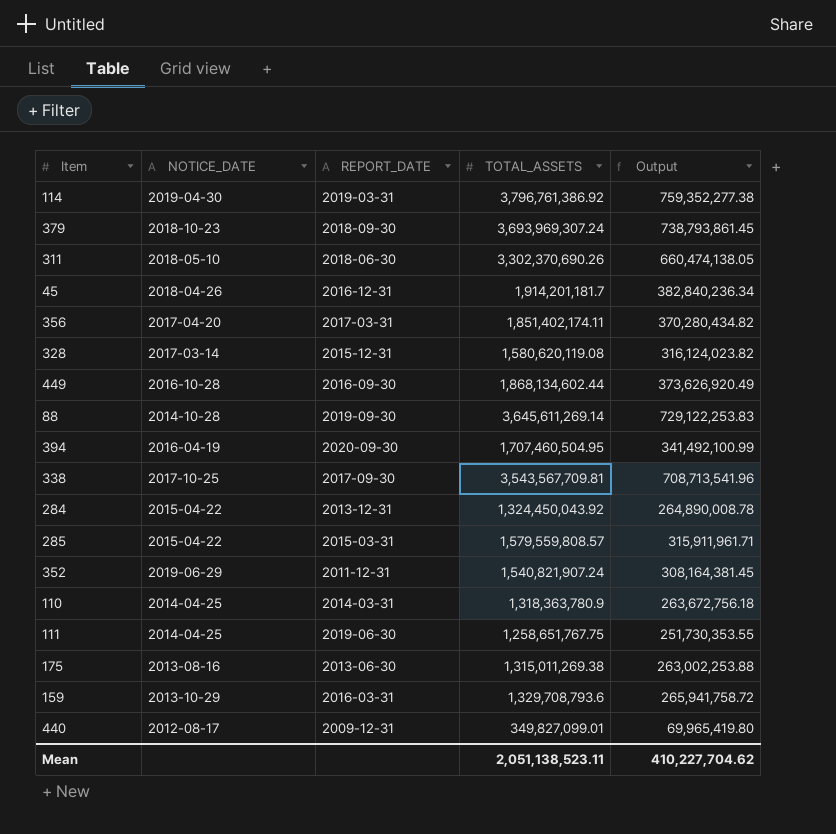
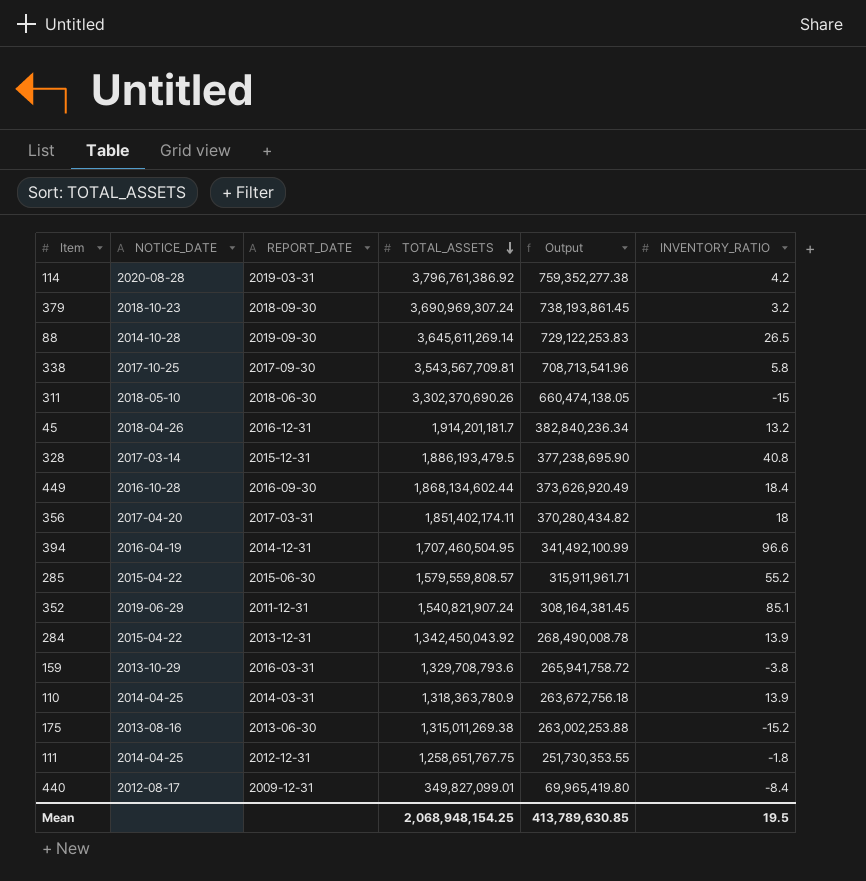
row order: none -> TOTAL_ASSETS descending
column INVENTORY_RATIO | position: none -> 6
114 | NOTICE_DATE: 2019-04-30 -> 2020-08-28
379 | TOTAL_ASSETS: 3,693,969,307.24 -> 3,690,969,307.24
379 | Output: 738,793,861.45 -> 738,193,861.45
328 | TOTAL_ASSETS: 1,580,620,119.08 -> 1,886,193,479.5
328 | Output: 316,124,023.82 -> 377,238,695.90
394 | REPORT_DATE: 2020-09-30 -> 2014-12-31
285 | REPORT_DATE: 2015-03-31 -> 2015-06-30
284 | TOTAL_ASSETS: 1,324,450,043.92 -> 1,342,450,043.92
284 | Output: 264,890,008.78 -> 268,490,008.78
111 | REPORT_DATE: 2019-06-30 -> 2012-12-31
Mean | TOTAL_ASSETS: 2,051,138,523.11 -> 2,068,948,154.25
Mean | Output: 410,227,704.62 -> 413,789,630.85

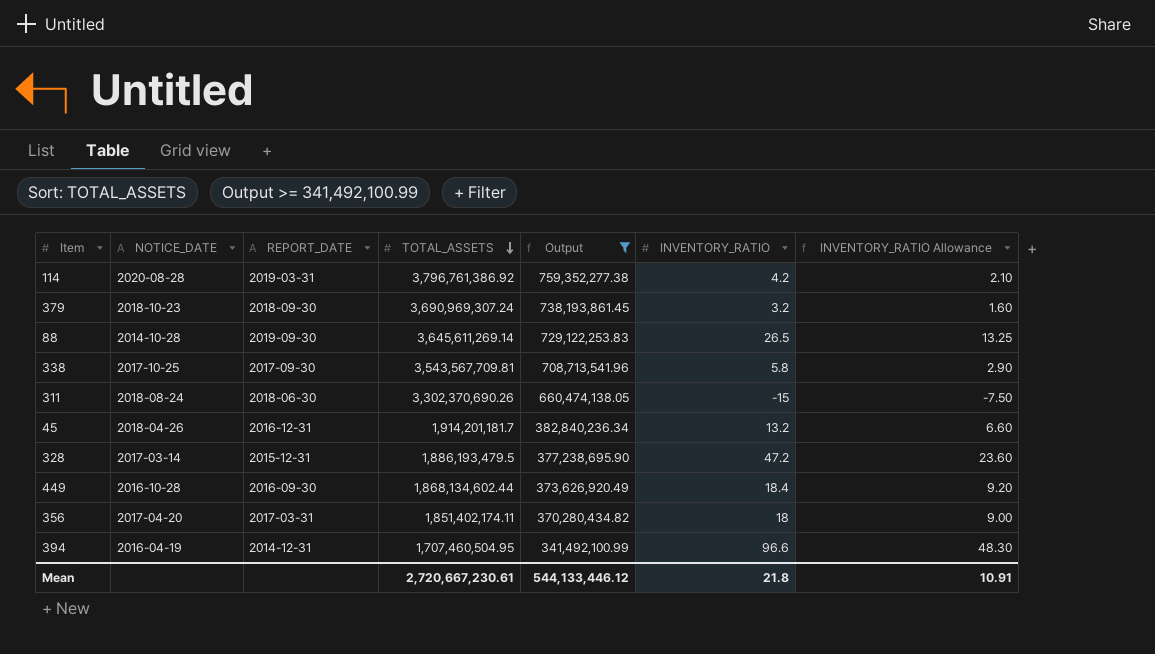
filter: none -> Output >= 341,492,100.99
column INVENTORY_RATIO Allowance | formula: none -> [INVENTORY_RATIO] * 0.5
311 | NOTICE_DATE: 2018-05-10 -> 2018-08-24
328 | INVENTORY_RATIO: 40.8 -> 47.2
Mean | TOTAL_ASSETS: 2,068,948,154.25 -> 2,720,667,230.61
Mean | Output: 413,789,630.85 -> 544,133,446.12
Mean | INVENTORY_RATIO: 19.5 -> 21.8

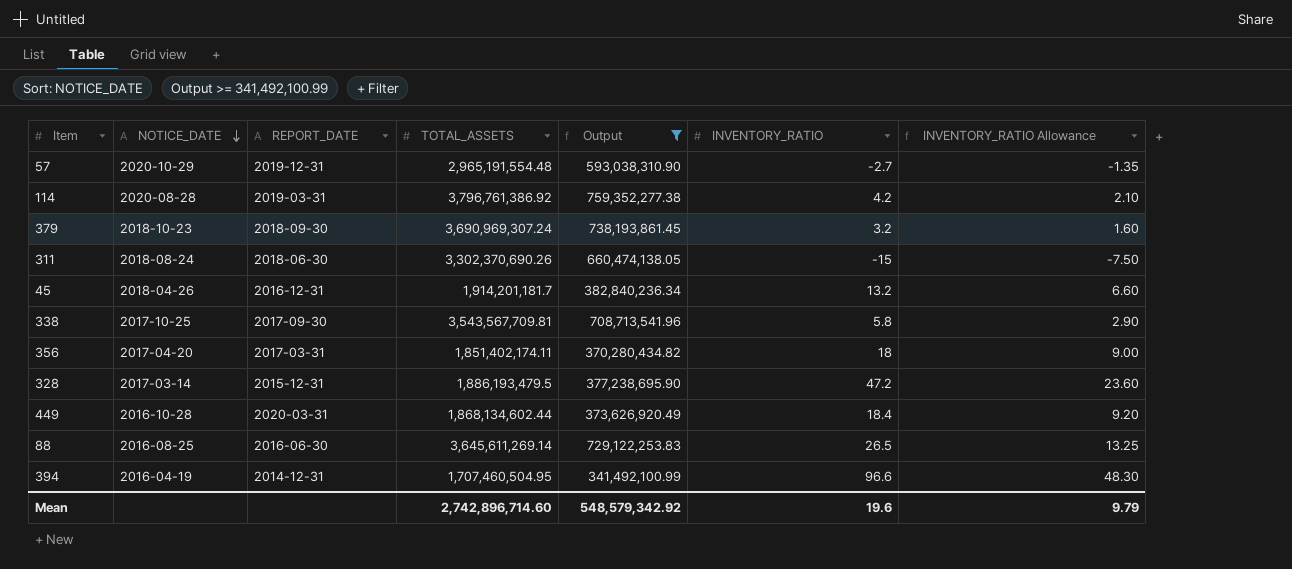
row order: TOTAL_ASSETS descending -> NOTICE_DATE descending
row 57: none -> 2020-10-29 | 2019-12-31 | 2,965,191,554.48 | 593,038,310.90 | -2.7 | -1.35
449 | REPORT_DATE: 2016-09-30 -> 2020-03-31
88 | NOTICE_DATE: 2014-10-28 -> 2016-08-25
88 | REPORT_DATE: 2019-09-30 -> 2016-06-30
Mean | TOTAL_ASSETS: 2,720,667,230.61 -> 2,742,896,714.60
Mean | Output: 544,133,446.12 -> 548,579,342.92
Mean | INVENTORY_RATIO: 21.8 -> 19.6
Mean | INVENTORY_RATIO Allowance: 10.91 -> 9.79

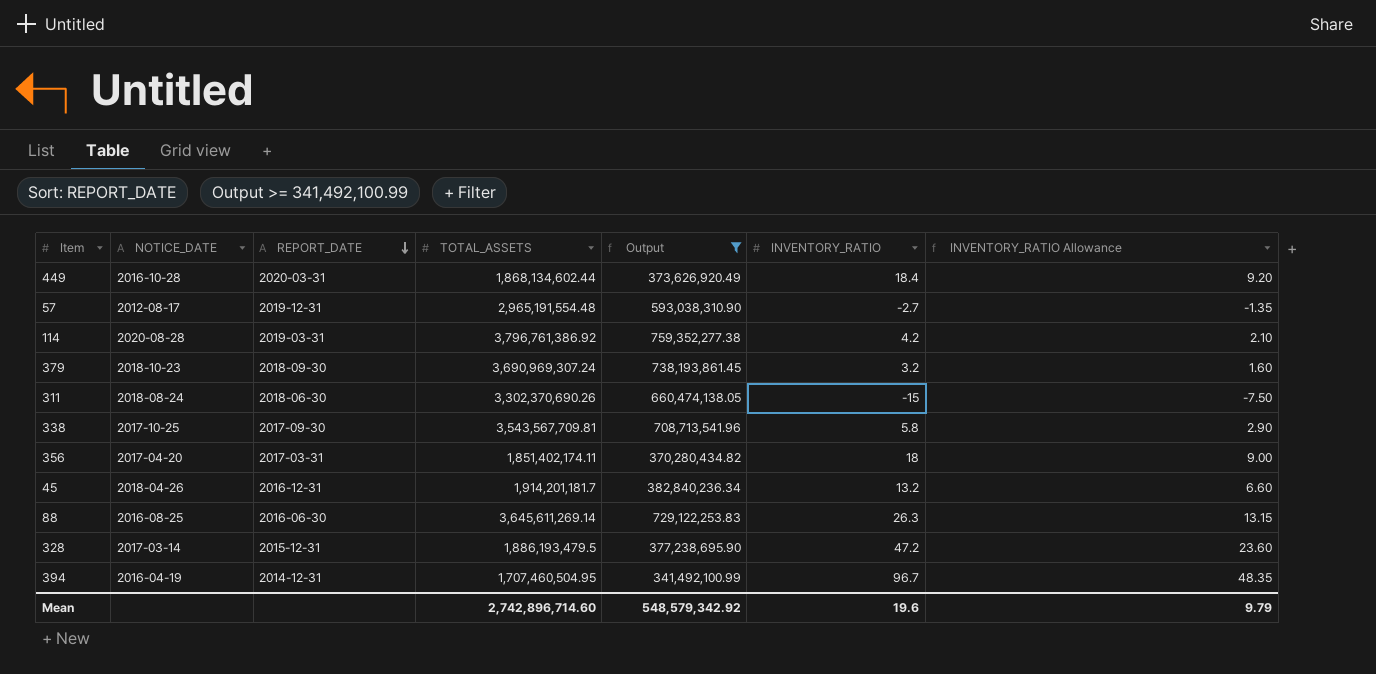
row order: NOTICE_DATE descending -> REPORT_DATE descending
57 | NOTICE_DATE: 2020-10-29 -> 2012-08-17
88 | INVENTORY_RATIO: 26.5 -> 26.3
88 | INVENTORY_RATIO Allowance: 13.25 -> 13.15
394 | INVENTORY_RATIO: 96.6 -> 96.7
394 | INVENTORY_RATIO Allowance: 48.30 -> 48.35

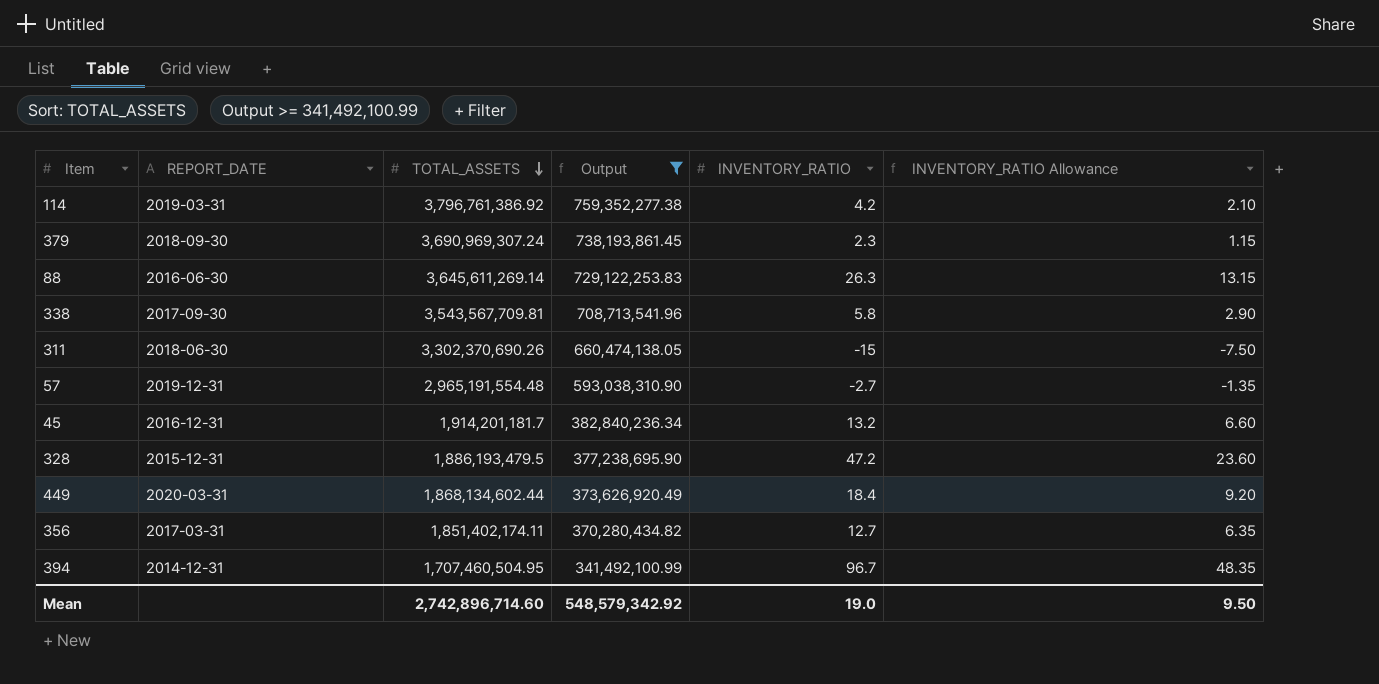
row order: REPORT_DATE descending -> TOTAL_ASSETS descending
column NOTICE_DATE | position: 2 -> none
379 | INVENTORY_RATIO: 3.2 -> 2.3
379 | INVENTORY_RATIO Allowance: 1.60 -> 1.15
356 | INVENTORY_RATIO: 18 -> 12.7
356 | INVENTORY_RATIO Allowance: 9.00 -> 6.35
Mean | INVENTORY_RATIO: 19.6 -> 19.0
Mean | INVENTORY_RATIO Allowance: 9.79 -> 9.50

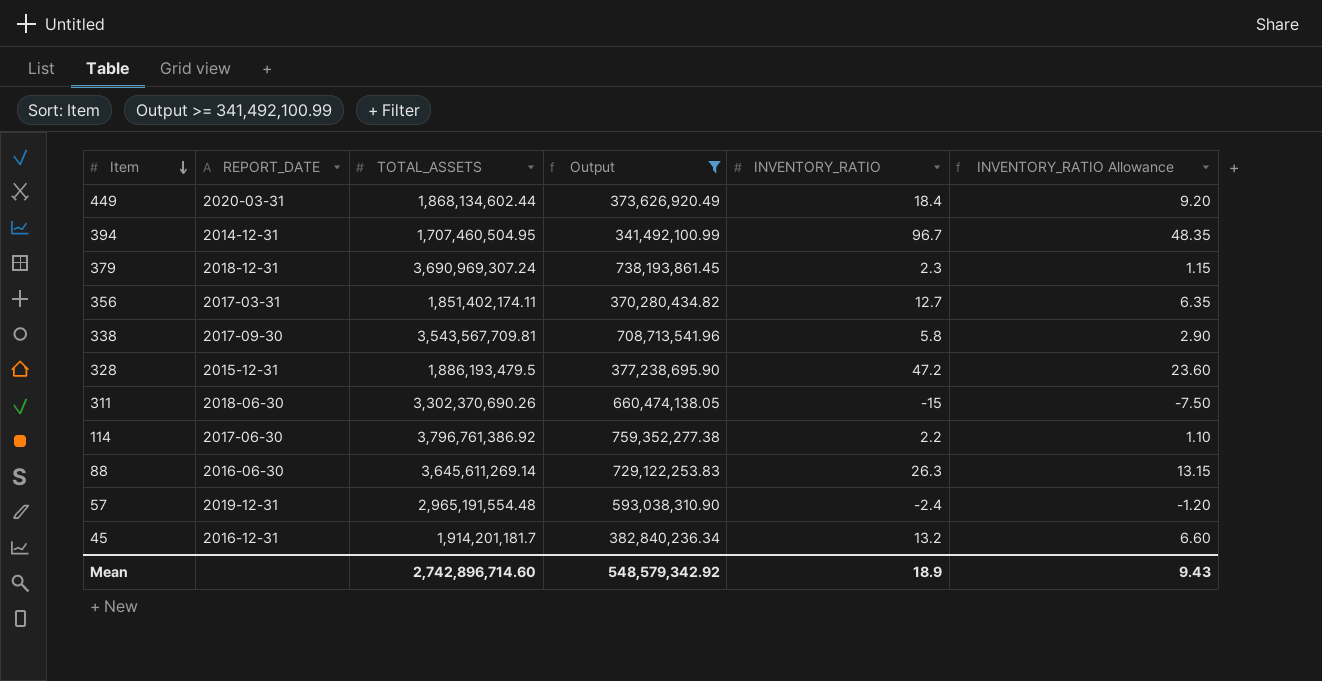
row order: TOTAL_ASSETS descending -> Item descending
379 | REPORT_DATE: 2018-09-30 -> 2018-12-31
114 | REPORT_DATE: 2019-03-31 -> 2017-06-30
114 | INVENTORY_RATIO: 4.2 -> 2.2
114 | INVENTORY_RATIO Allowance: 2.10 -> 1.10
57 | INVENTORY_RATIO: -2.7 -> -2.4
57 | INVENTORY_RATIO Allowance: -1.35 -> -1.20
Mean | INVENTORY_RATIO: 19.0 -> 18.9
Mean | INVENTORY_RATIO Allowance: 9.50 -> 9.43

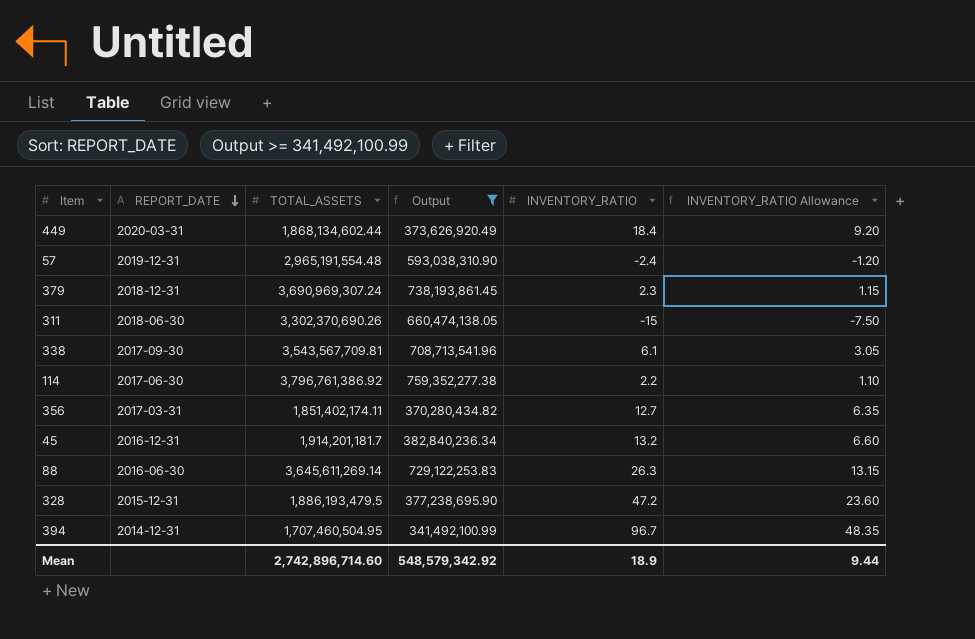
row order: Item descending -> REPORT_DATE descending
338 | INVENTORY_RATIO: 5.8 -> 6.1
338 | INVENTORY_RATIO Allowance: 2.90 -> 3.05
Mean | INVENTORY_RATIO Allowance: 9.43 -> 9.44

